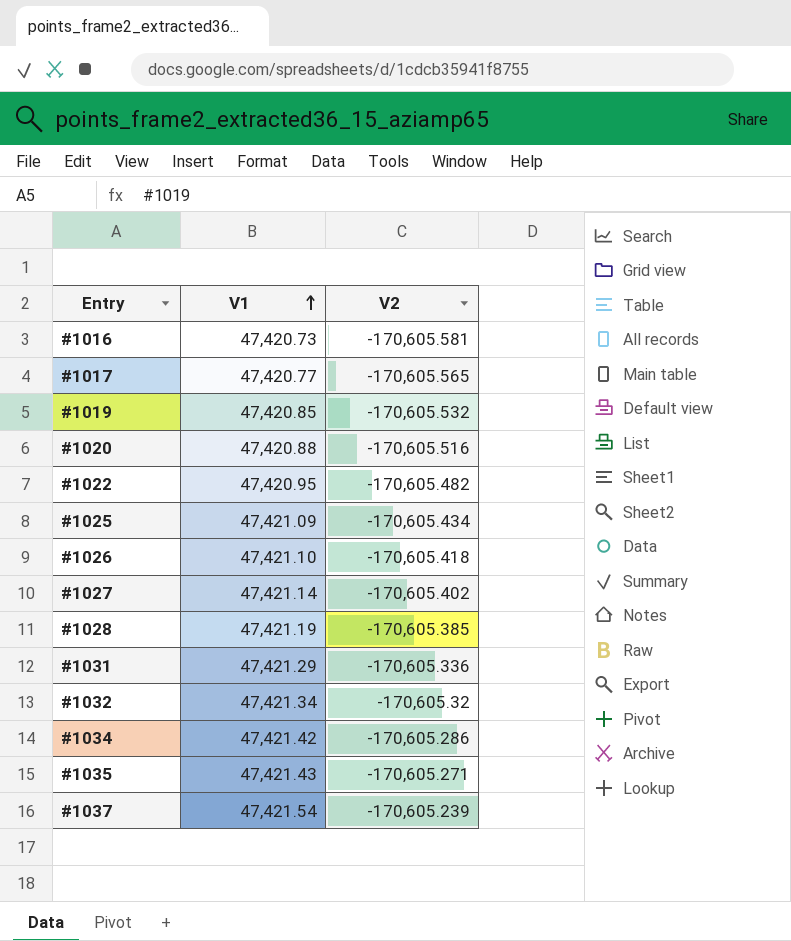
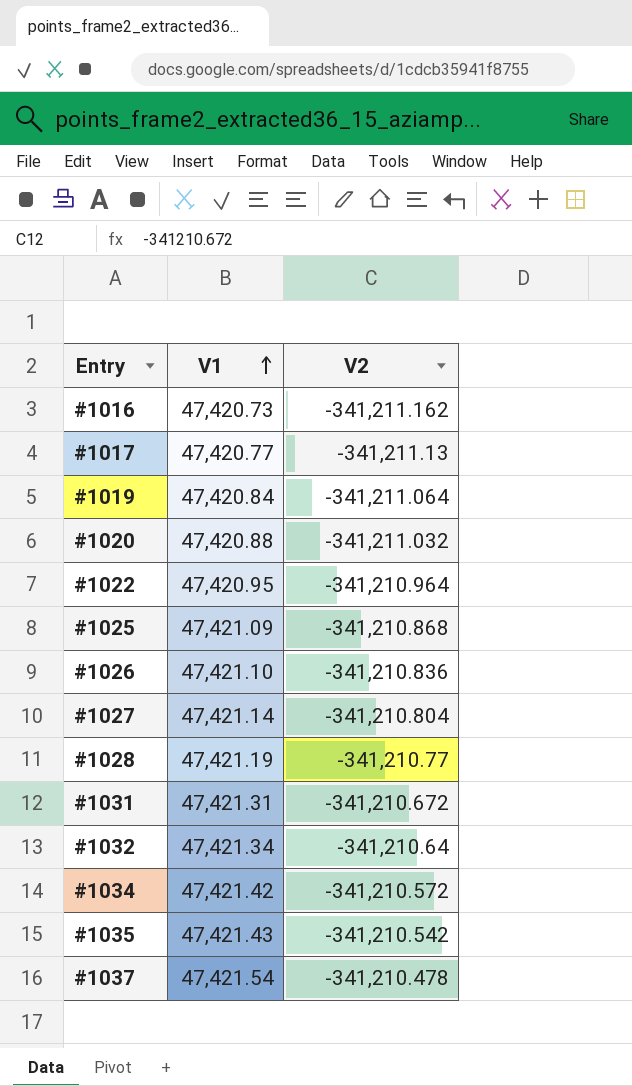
#1016 | V2: -170,605.581 -> -341,211.162
#1017 | V2: -170,605.565 -> -341,211.13
#1019 | V1: 47,420.85 -> 47,420.84
#1019 | V2: -170,605.532 -> -341,211.064
#1020 | V2: -170,605.516 -> -341,211.032
#1022 | V2: -170,605.482 -> -341,210.964
#1025 | V2: -170,605.434 -> -341,210.868
#1026 | V2: -170,605.418 -> -341,210.836
#1027 | V2: -170,605.402 -> -341,210.804
#1028 | V2: -170,605.385 -> -341,210.77
#1031 | V1: 47,421.29 -> 47,421.31
#1031 | V2: -170,605.336 -> -341,210.672
#1032 | V2: -170,605.32 -> -341,210.64
#1034 | V2: -170,605.286 -> -341,210.572
#1035 | V2: -170,605.271 -> -341,210.542
#1037 | V2: -170,605.239 -> -341,210.478

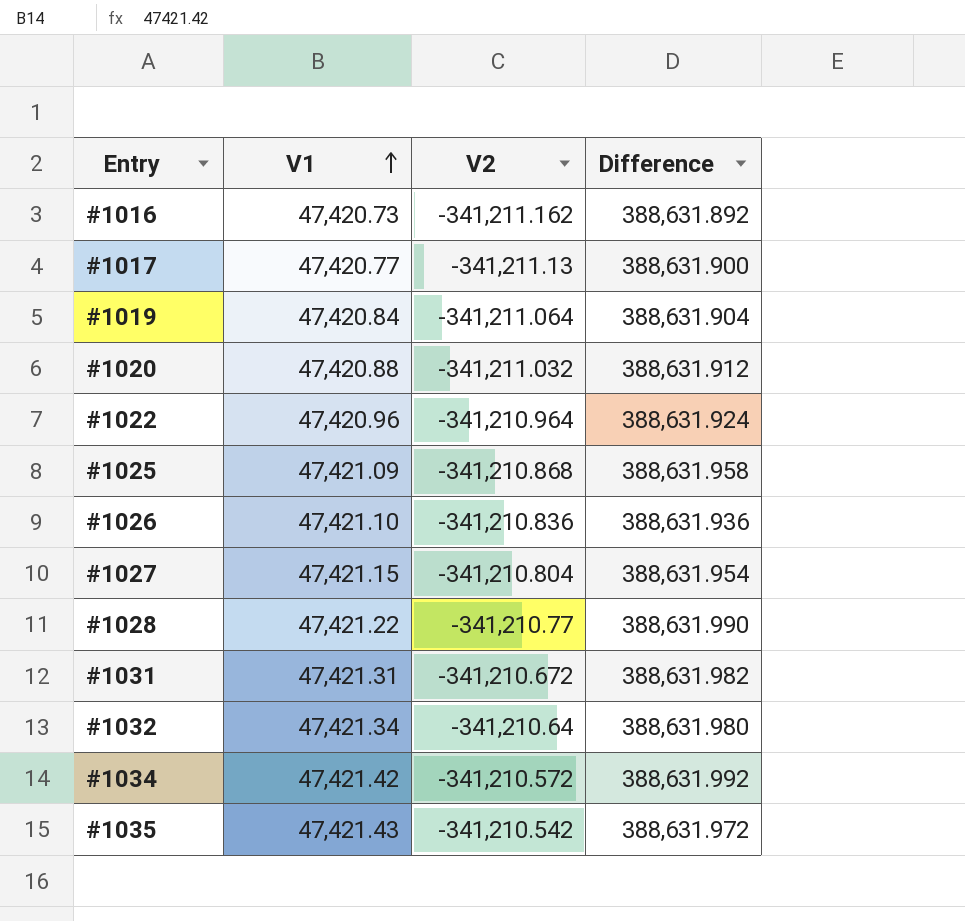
column Difference | formula: none -> [V1] - [V2]
row #1037: 47,421.54 | -341,210.478 -> none
#1022 | V1: 47,420.95 -> 47,420.96
#1027 | V1: 47,421.14 -> 47,421.15
#1028 | V1: 47,421.19 -> 47,421.22

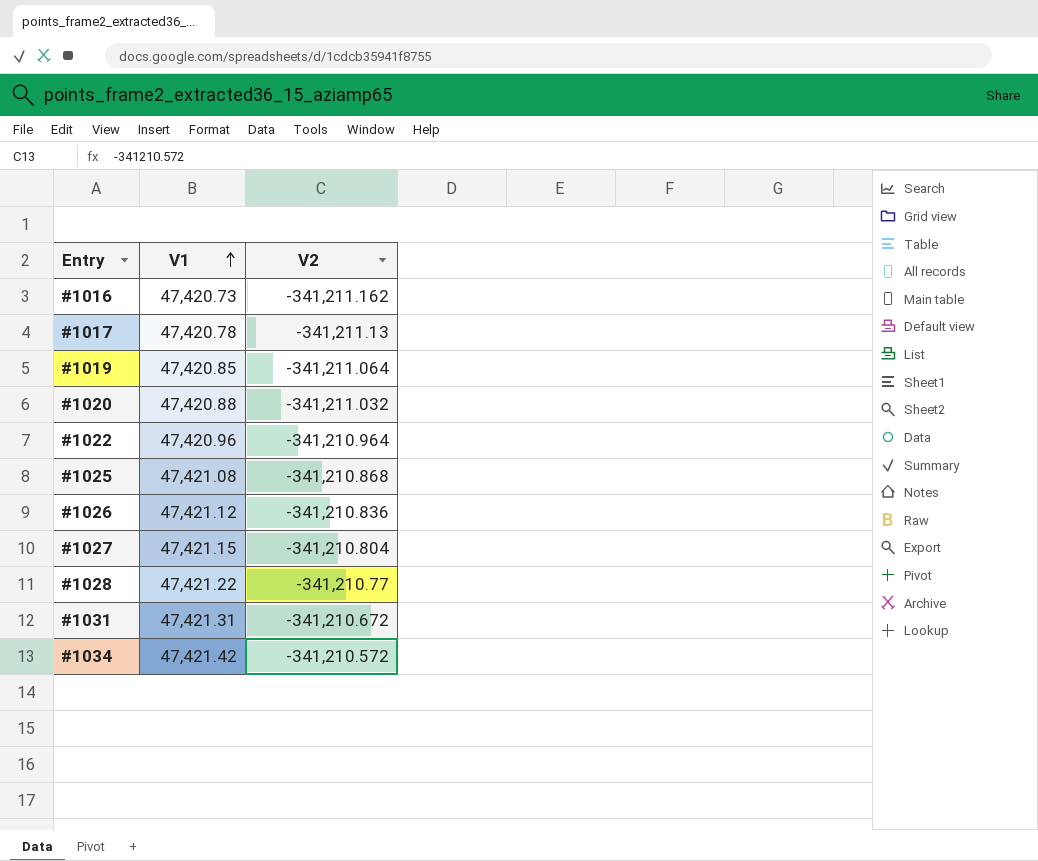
column Difference | formula: [V1] - [V2] -> none
row #1032: 47,421.34 | -341,210.64 | 388,631.980 -> none
row #1035: 47,421.43 | -341,210.542 | 388,631.972 -> none
#1017 | V1: 47,420.77 -> 47,420.78
#1019 | V1: 47,420.84 -> 47,420.85
#1025 | V1: 47,421.09 -> 47,421.08
#1026 | V1: 47,421.10 -> 47,421.12

